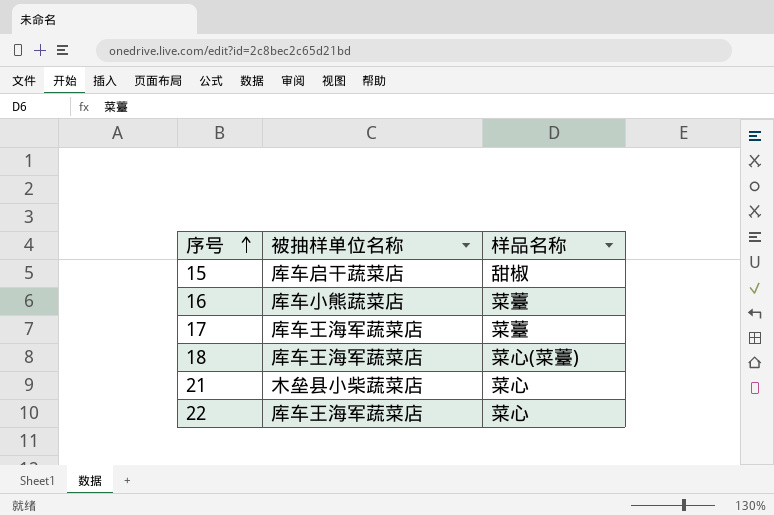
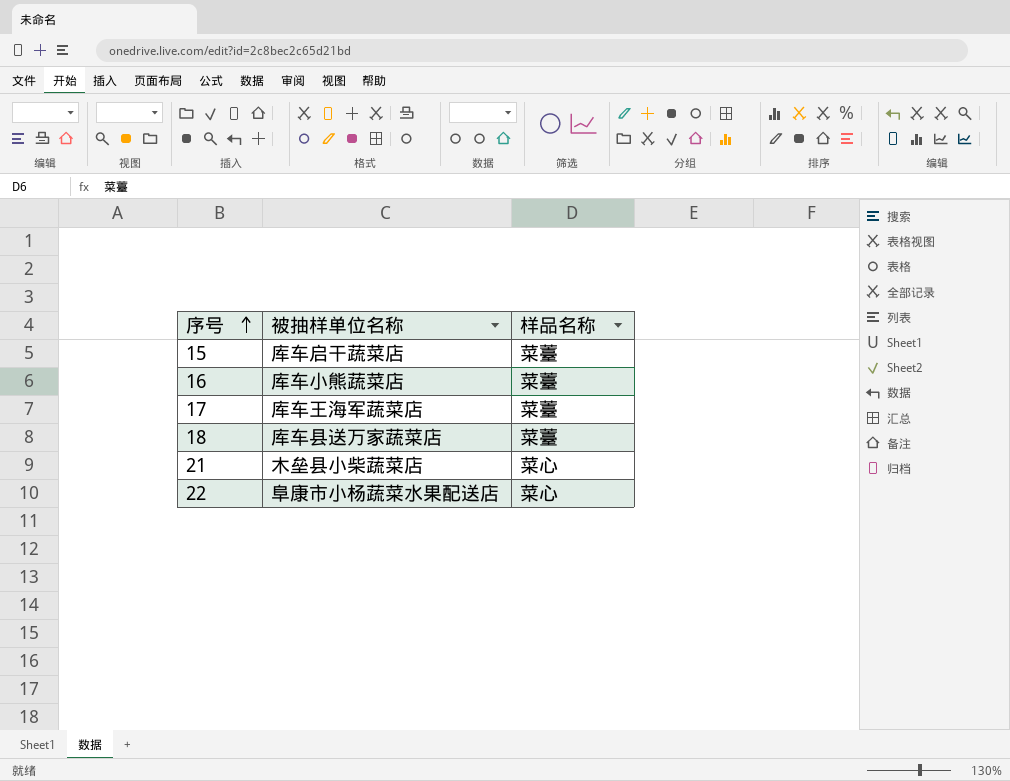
15 | 样品名称: 甜椒 -> 菜薹
18 | 被抽样单位名称: 库车王海军蔬菜店 -> 库车县送万家蔬菜店
18 | 样品名称: 菜心(菜薹) -> 菜薹
22 | 被抽样单位名称: 库车王海军蔬菜店 -> 阜康市小杨蔬菜水果配送店

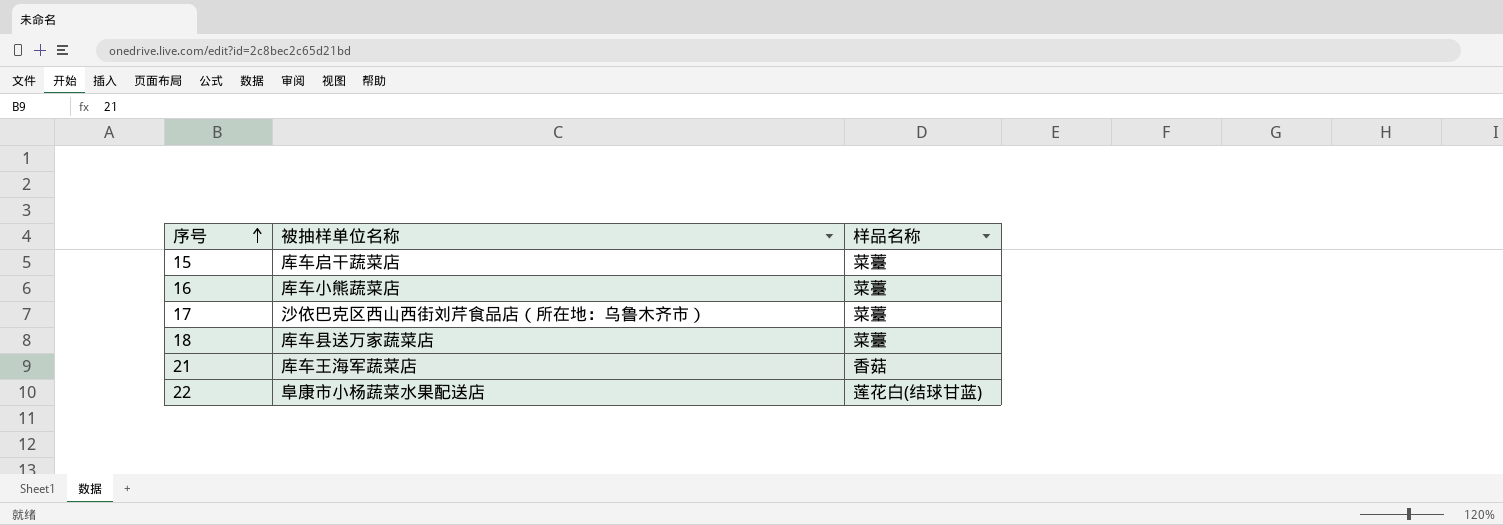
17 | 被抽样单位名称: 库车王海军蔬菜店 -> 沙依巴克区西山西街刘芹食品店（所在地：乌鲁木齐市）
21 | 被抽样单位名称: 木垒县小柴蔬菜店 -> 库车王海军蔬菜店
21 | 样品名称: 菜心 -> 香菇
22 | 样品名称: 菜心 -> 莲花白(结球甘蓝)

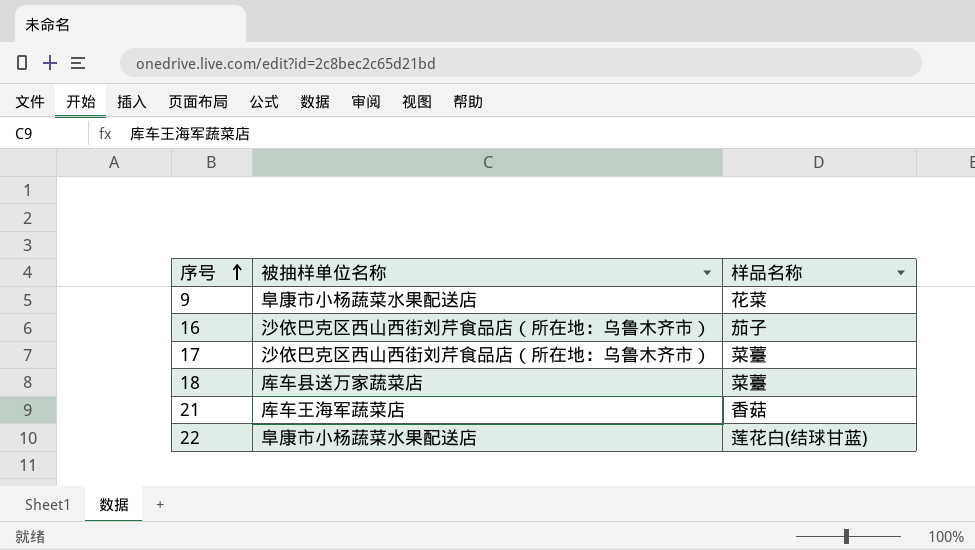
row 15: 库车启干蔬菜店 | 菜薹 -> none
row 9: none -> 阜康市小杨蔬菜水果配送店 | 花菜
16 | 被抽样单位名称: 库车小熊蔬菜店 -> 沙依巴克区西山西街刘芹食品店（所在地：乌鲁木齐市）
16 | 样品名称: 菜薹 -> 茄子

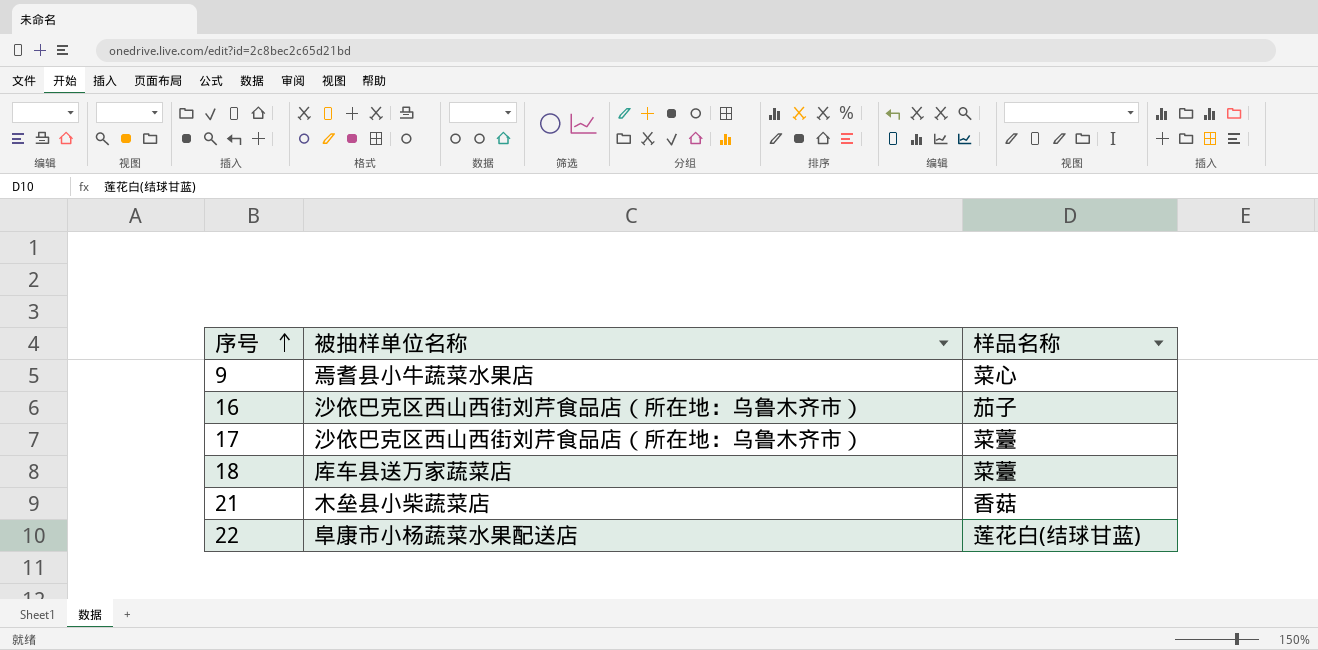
9 | 被抽样单位名称: 阜康市小杨蔬菜水果配送店 -> 焉耆县小牛蔬菜水果店
9 | 样品名称: 花菜 -> 菜心
21 | 被抽样单位名称: 库车王海军蔬菜店 -> 木垒县小柴蔬菜店

